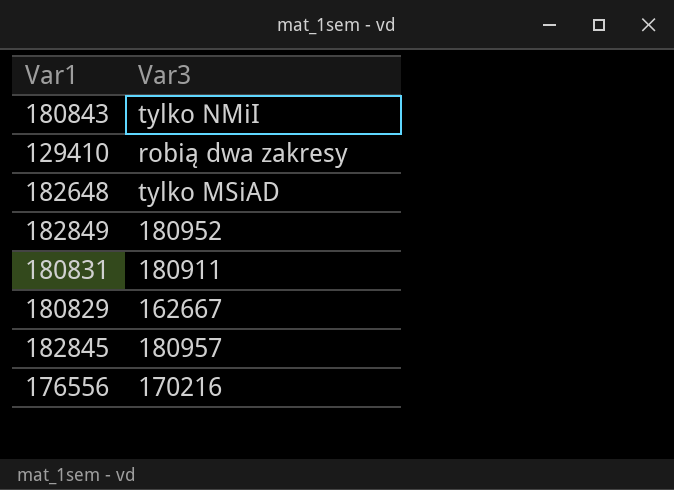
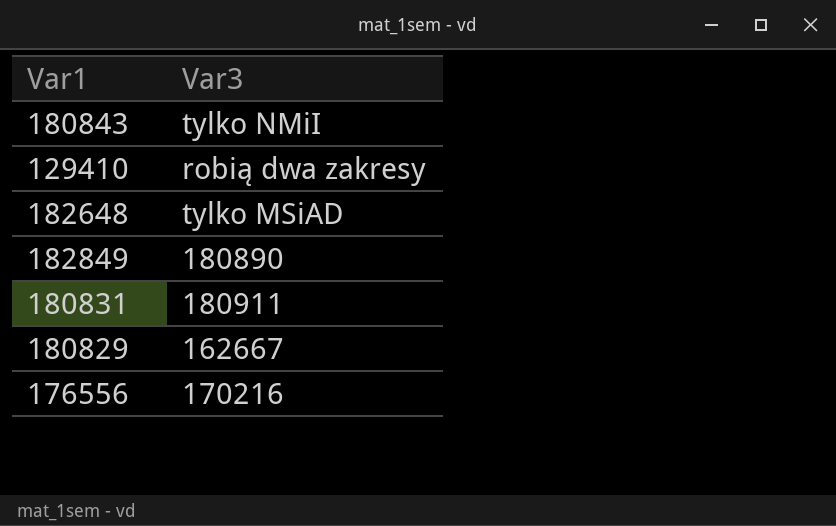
row 182845: 180957 -> none
182849 | Var3: 180952 -> 180890

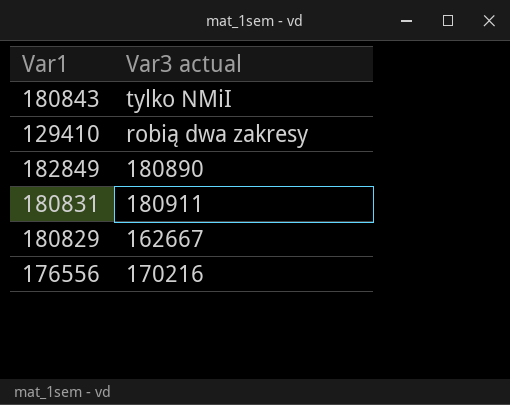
column name: Var3 -> Var3 actual
row 182648: tylko MSiAD -> none

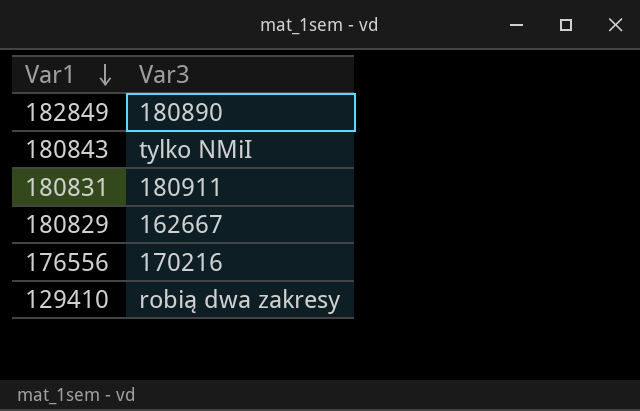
row order: none -> Var1 descending
column name: Var3 actual -> Var3

